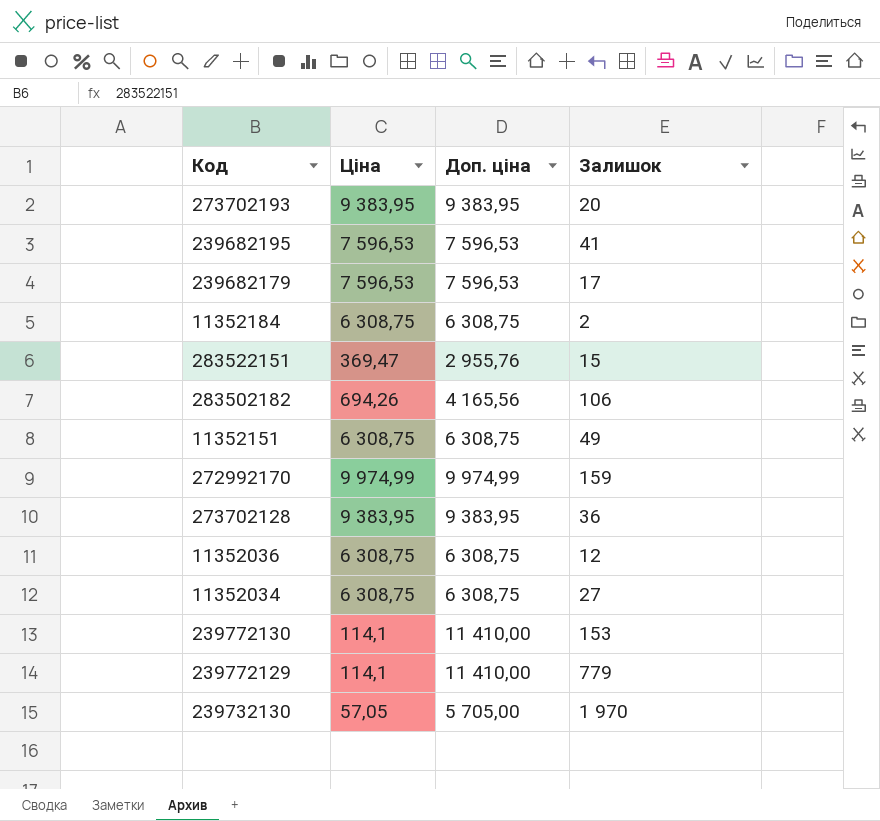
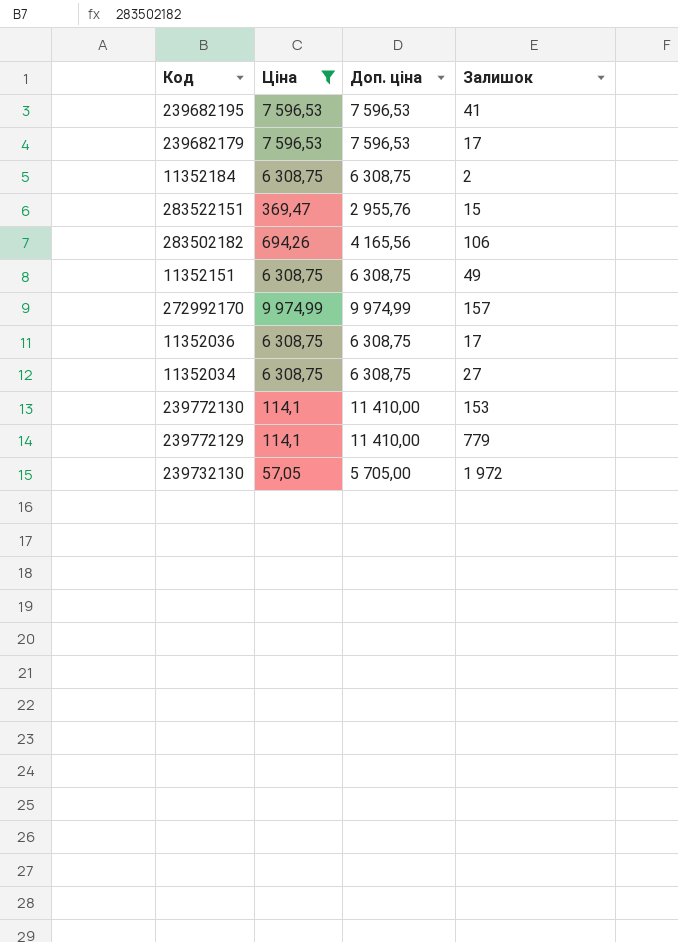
filter: none -> Ціна != 9 383,95
272992170 | Залишок: 159 -> 157
11352036 | Залишок: 12 -> 17
239732130 | Залишок: 1 970 -> 1 972

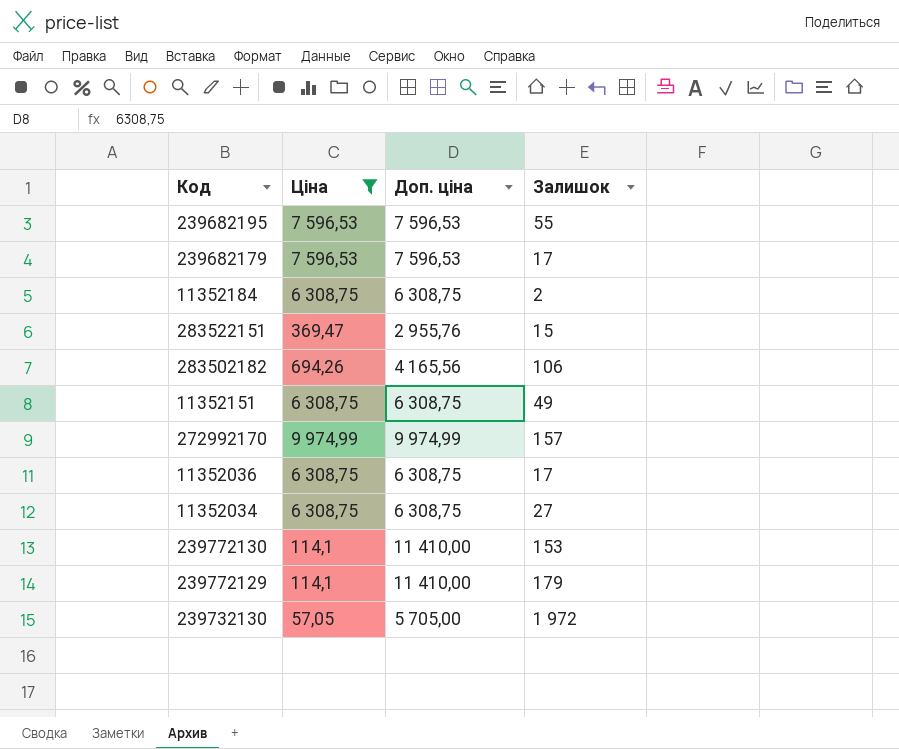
239682195 | Залишок: 41 -> 55
239772129 | Залишок: 779 -> 179

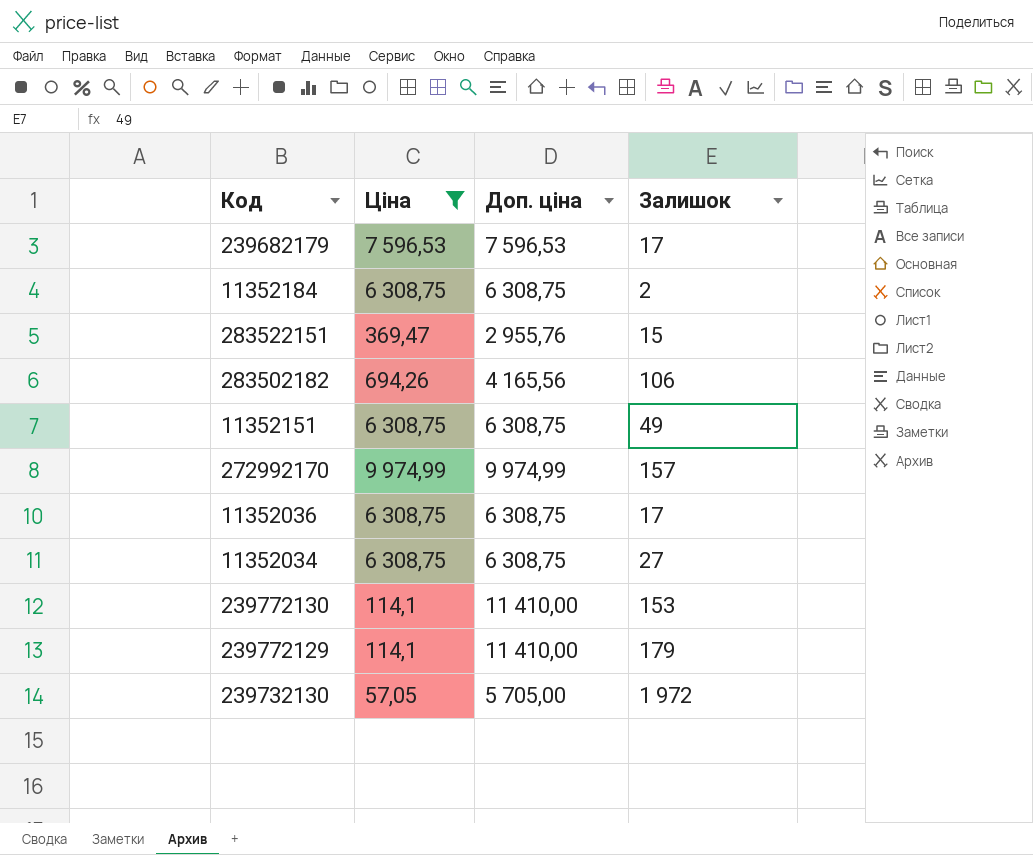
row 239682195: 7 596,53 | 7 596,53 | 55 -> none

